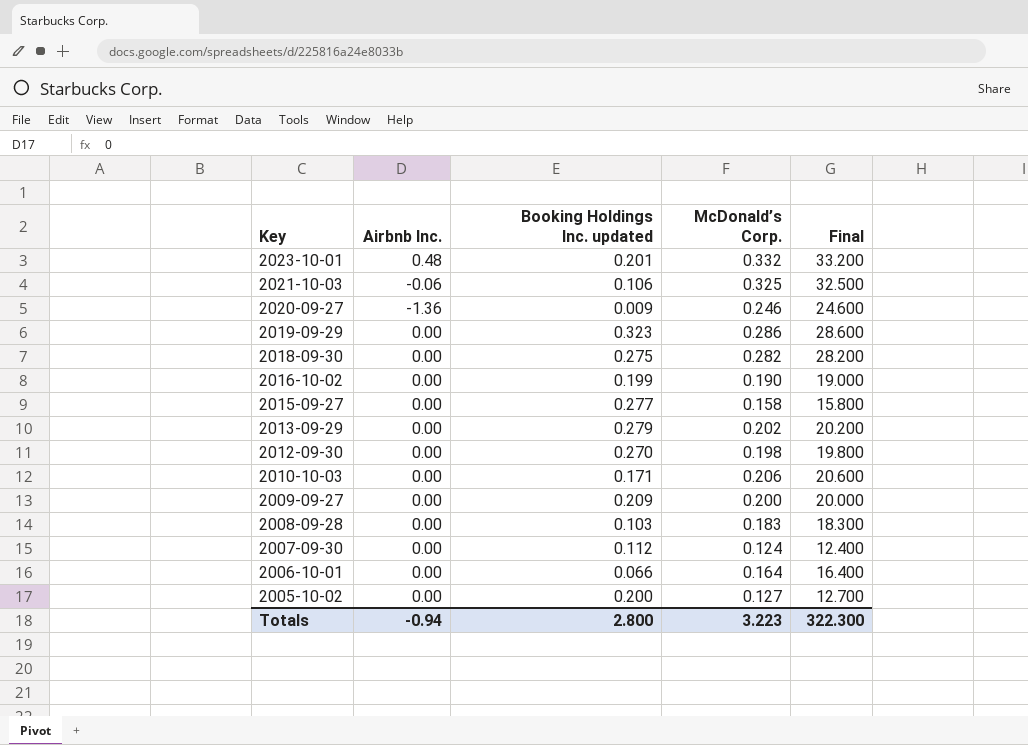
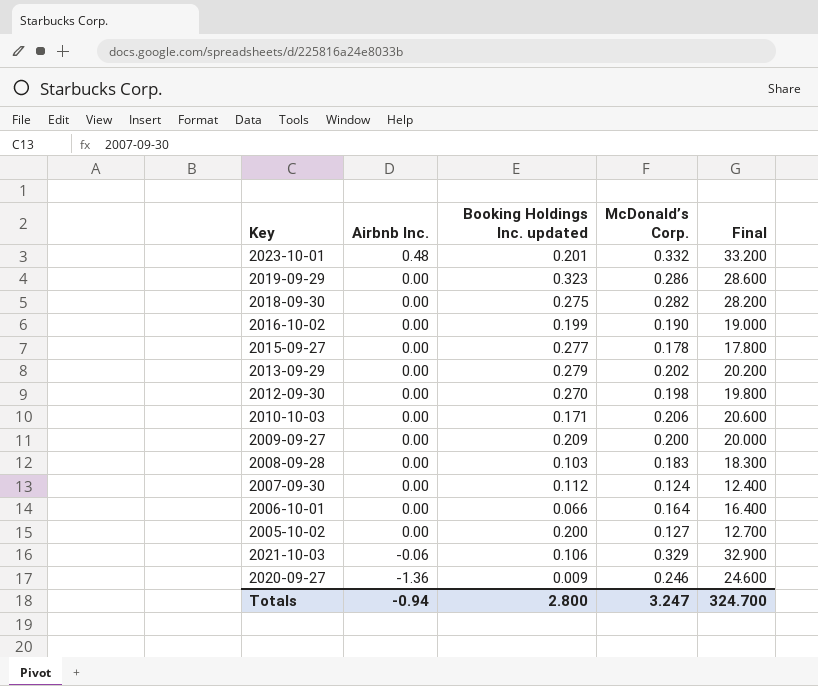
row order: Key descending -> Airbnb Inc. descending
2015-09-27 | McDonald’s Corp.: 0.158 -> 0.178
2015-09-27 | Final: 15.800 -> 17.800
2021-10-03 | McDonald’s Corp.: 0.325 -> 0.329
2021-10-03 | Final: 32.500 -> 32.900
Totals | McDonald’s Corp.: 3.223 -> 3.247
Totals | Final: 322.300 -> 324.700

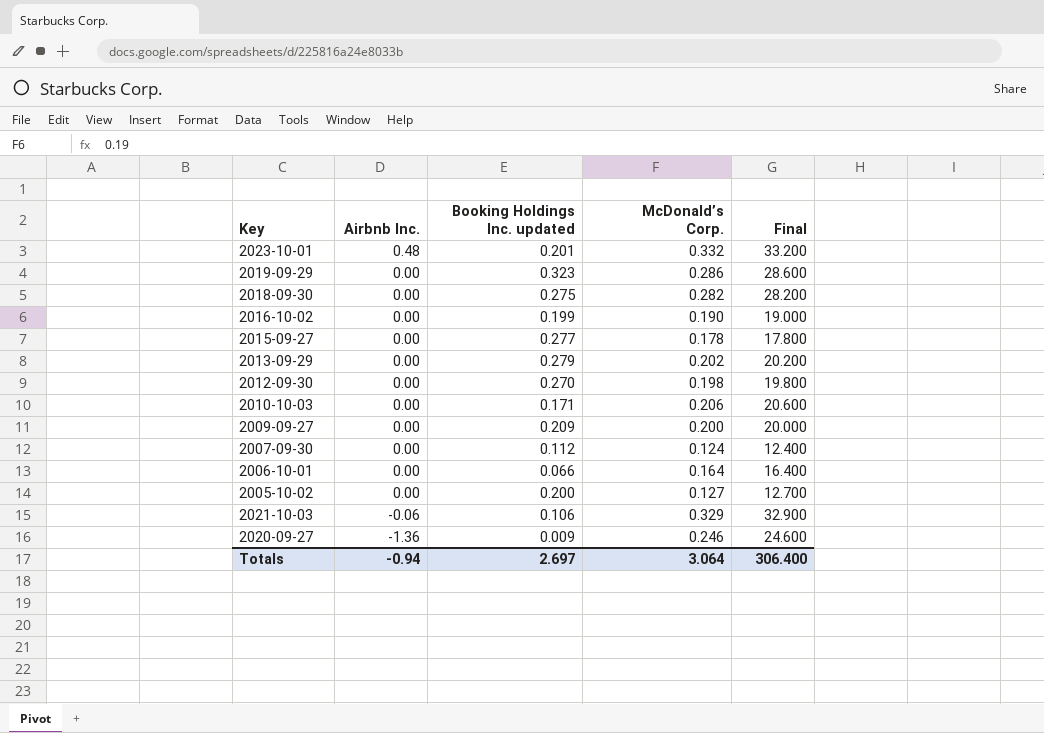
row 2008-09-28: 0.00 | 0.103 | 0.183 | 18.300 -> none
Totals | Booking Holdings Inc. updated: 2.800 -> 2.697
Totals | McDonald’s Corp.: 3.247 -> 3.064
Totals | Final: 324.700 -> 306.400

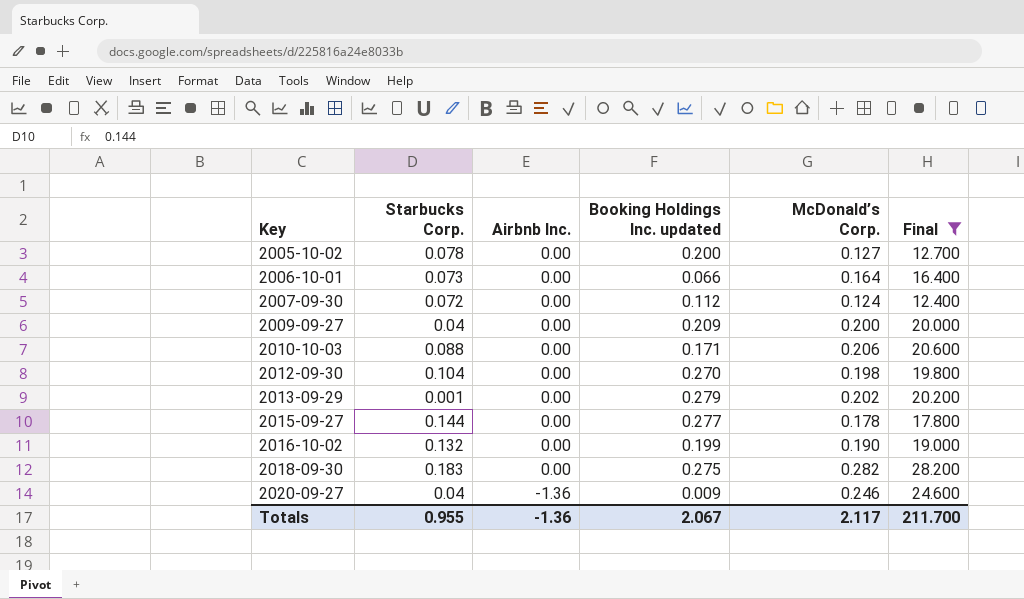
filter: none -> Final <= 28.200
row order: Airbnb Inc. descending -> Key ascending
column Starbucks Corp. | position: none -> 2
Totals | Airbnb Inc.: -0.94 -> -1.36
Totals | Booking Holdings Inc. updated: 2.697 -> 2.067
Totals | McDonald’s Corp.: 3.064 -> 2.117
Totals | Final: 306.400 -> 211.700

